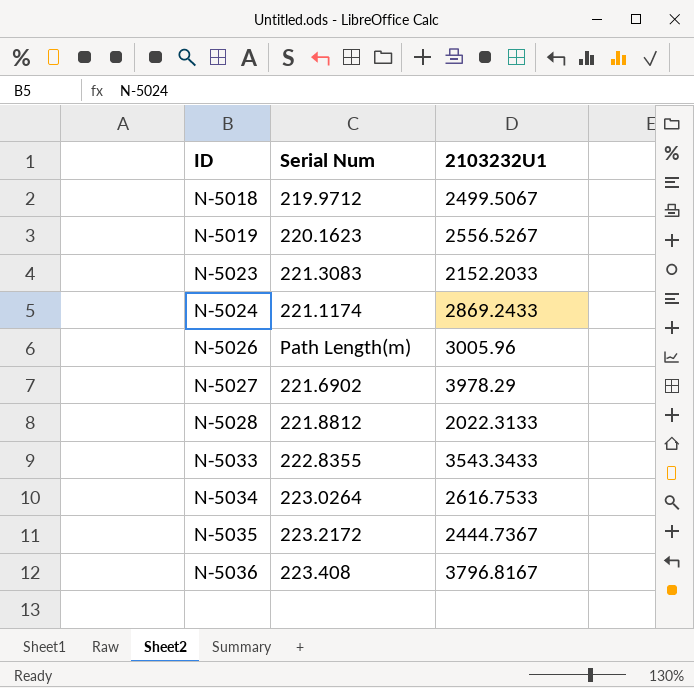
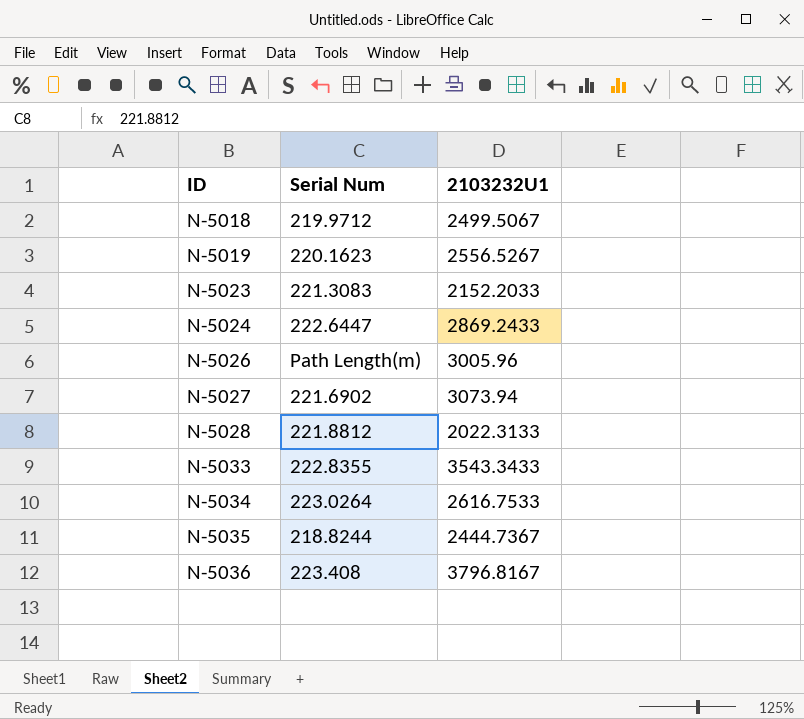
N-5024 | Serial Num: 221.1174 -> 222.6447
N-5027 | 2103232U1: 3978.29 -> 3073.94
N-5035 | Serial Num: 223.2172 -> 218.8244

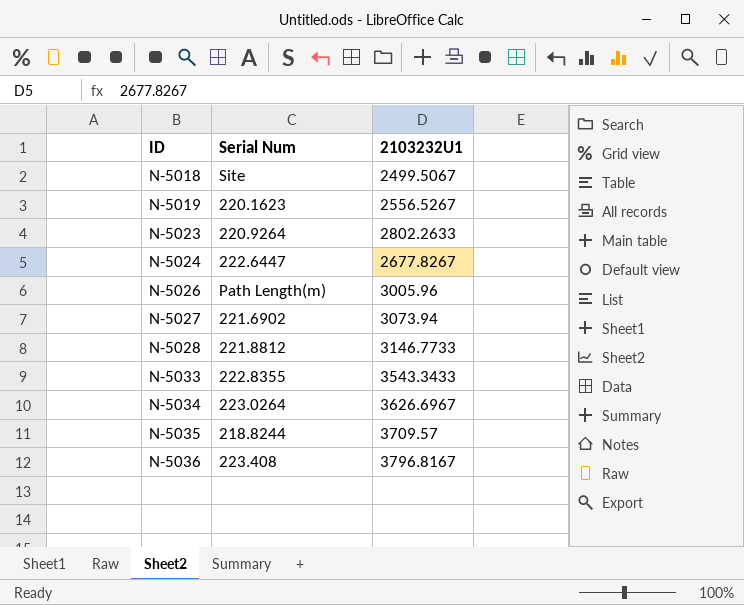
N-5018 | Serial Num: 219.9712 -> Site
N-5023 | Serial Num: 221.3083 -> 220.9264
N-5023 | 2103232U1: 2152.2033 -> 2802.2633
N-5024 | 2103232U1: 2869.2433 -> 2677.8267
N-5028 | 2103232U1: 2022.3133 -> 3146.7733
N-5034 | 2103232U1: 2616.7533 -> 3626.6967
N-5035 | 2103232U1: 2444.7367 -> 3709.57

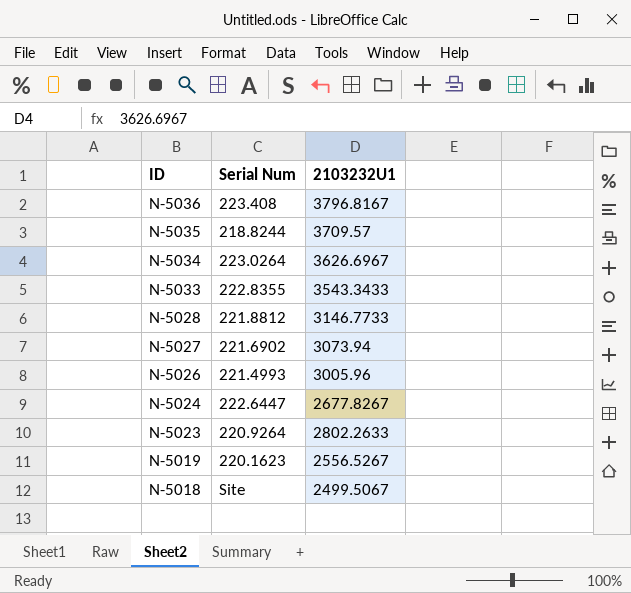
row order: ID ascending -> ID descending
N-5026 | Serial Num: Path Length(m) -> 221.4993

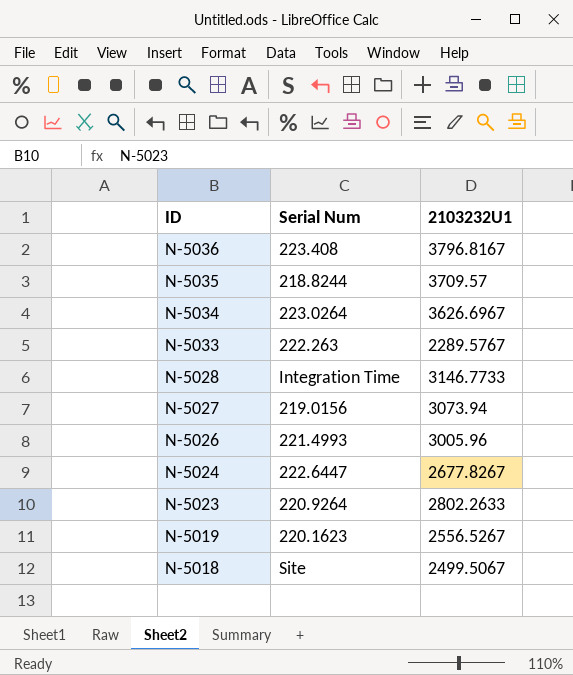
N-5033 | Serial Num: 222.8355 -> 222.263
N-5033 | 2103232U1: 3543.3433 -> 2289.5767
N-5028 | Serial Num: 221.8812 -> Integration Time
N-5027 | Serial Num: 221.6902 -> 219.0156

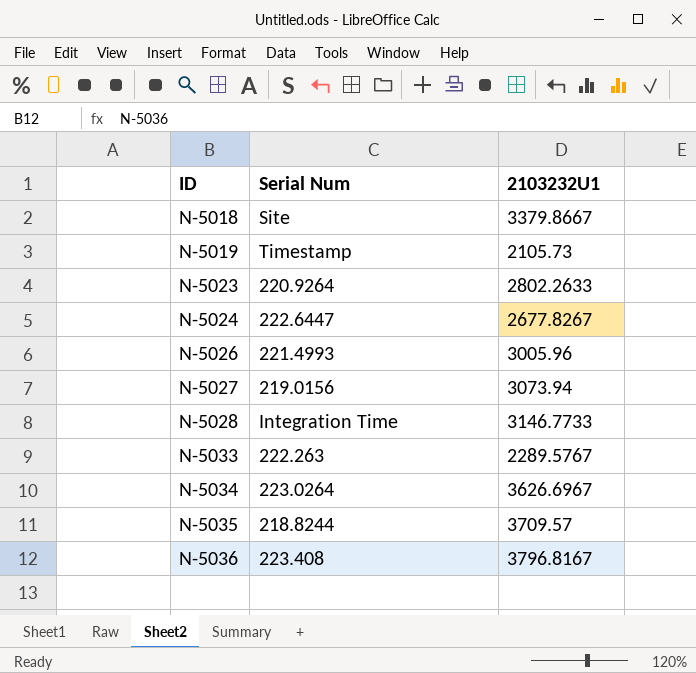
row order: ID descending -> ID ascending
N-5018 | 2103232U1: 2499.5067 -> 3379.8667
N-5019 | Serial Num: 220.1623 -> Timestamp
N-5019 | 2103232U1: 2556.5267 -> 2105.73

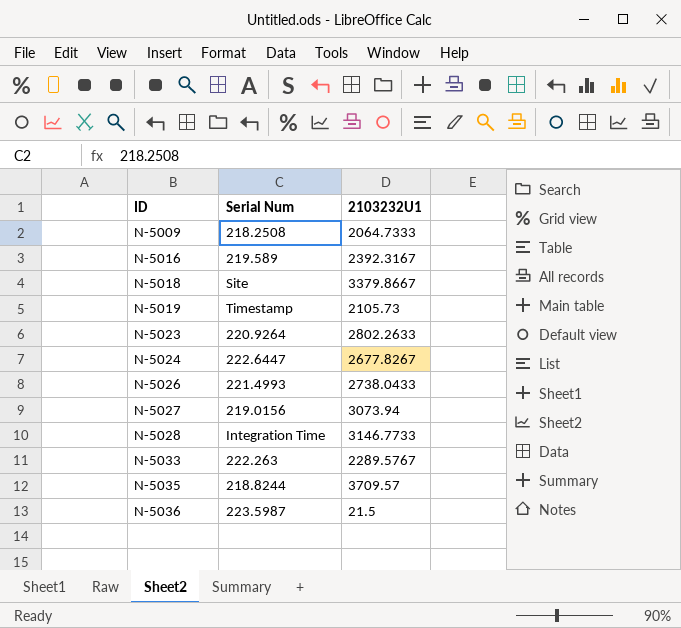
row N-5034: 223.0264 | 3626.6967 -> none
row N-5009: none -> 218.2508 | 2064.7333
row N-5016: none -> 219.589 | 2392.3167
N-5026 | 2103232U1: 3005.96 -> 2738.0433
N-5036 | Serial Num: 223.408 -> 223.5987
N-5036 | 2103232U1: 3796.8167 -> 21.5

